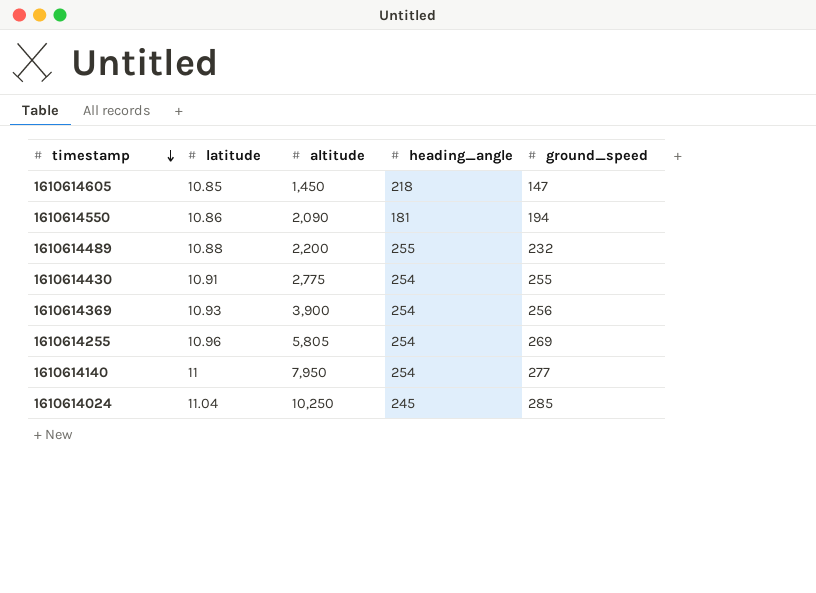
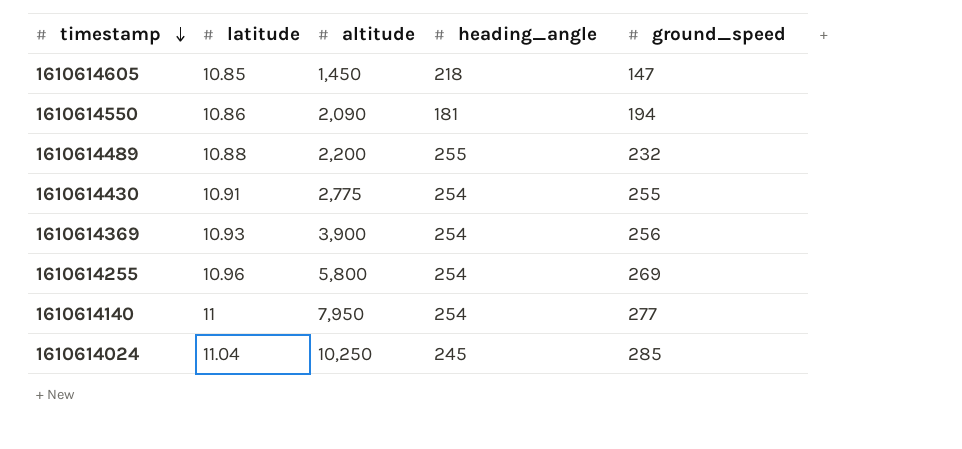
1610614255 | altitude: 5,805 -> 5,800

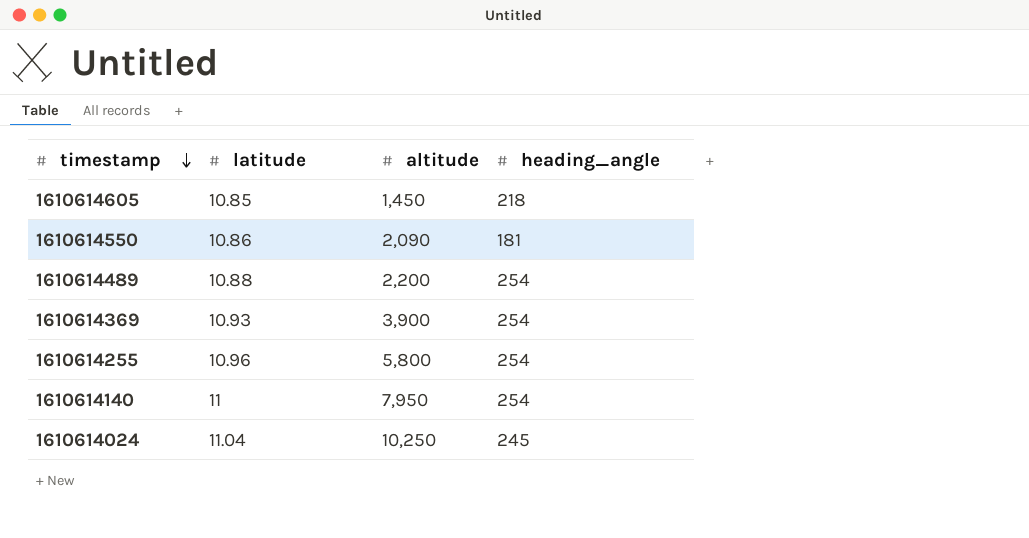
column ground_speed | position: 5 -> none
row 1610614430: 10.91 | 2,775 | 254 | 255 -> none
1610614489 | heading_angle: 255 -> 254

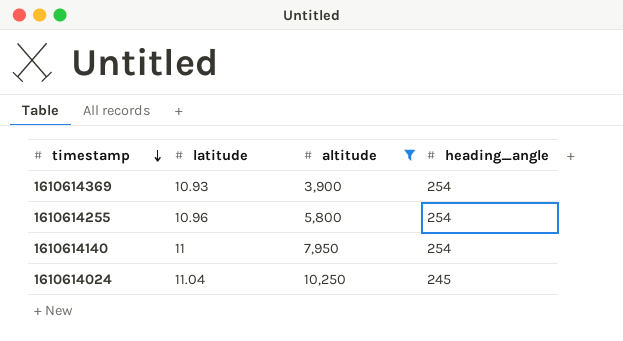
filter: none -> altitude >= 3,900

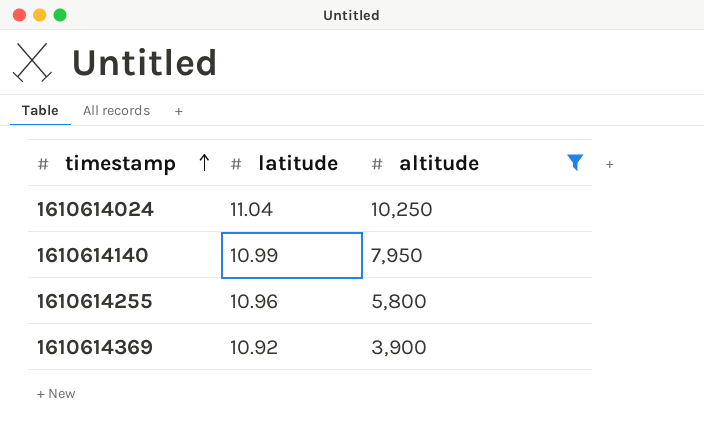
row order: timestamp descending -> timestamp ascending
column heading_angle | position: 4 -> none
1610614140 | latitude: 11 -> 10.99
1610614369 | latitude: 10.93 -> 10.92

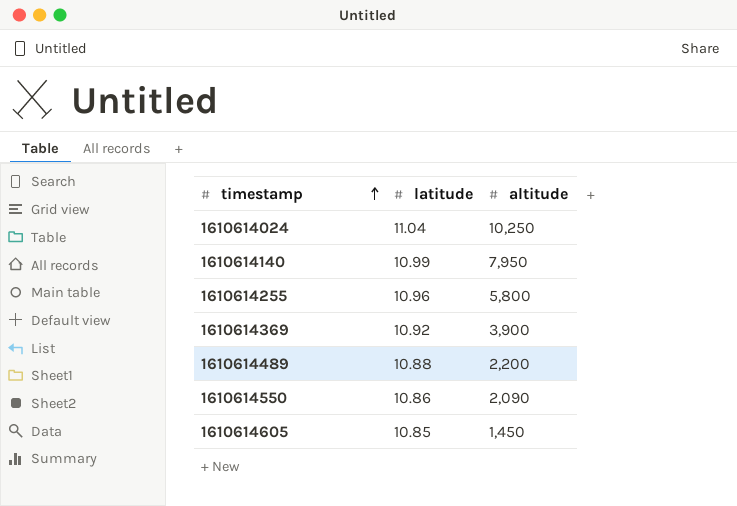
filter: altitude >= 3,900 -> none

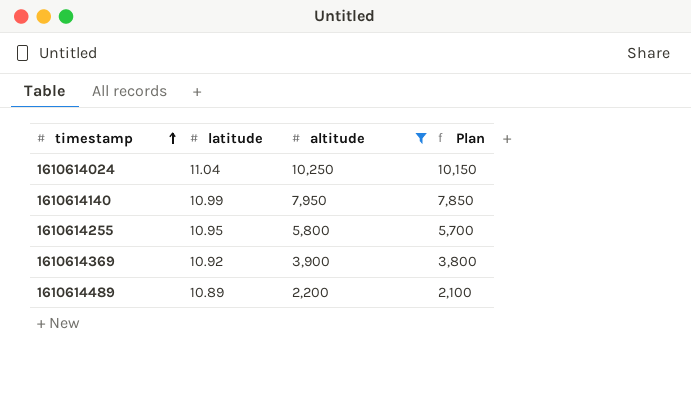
filter: none -> altitude >= 2,200
column Plan | formula: none -> [altitude] - 100
1610614255 | latitude: 10.96 -> 10.95
1610614489 | latitude: 10.88 -> 10.89

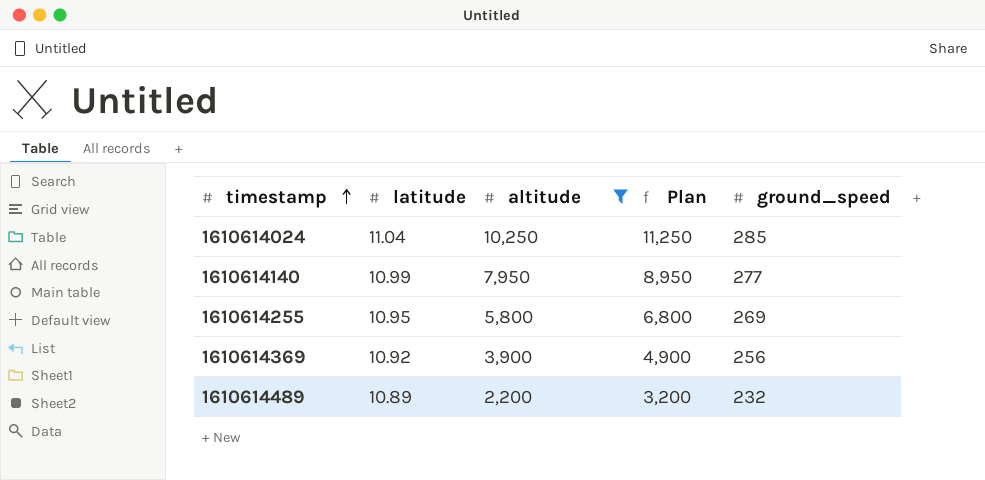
column Plan | formula: [altitude] - 100 -> [altitude] + 1000
column ground_speed | position: none -> 5

